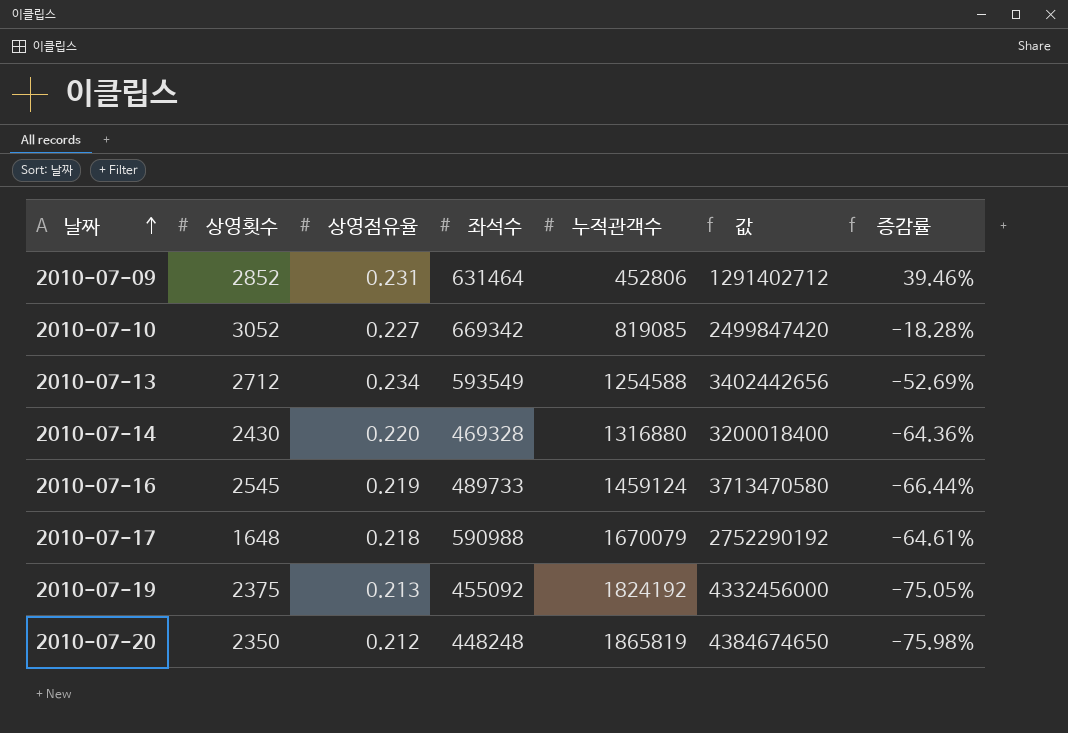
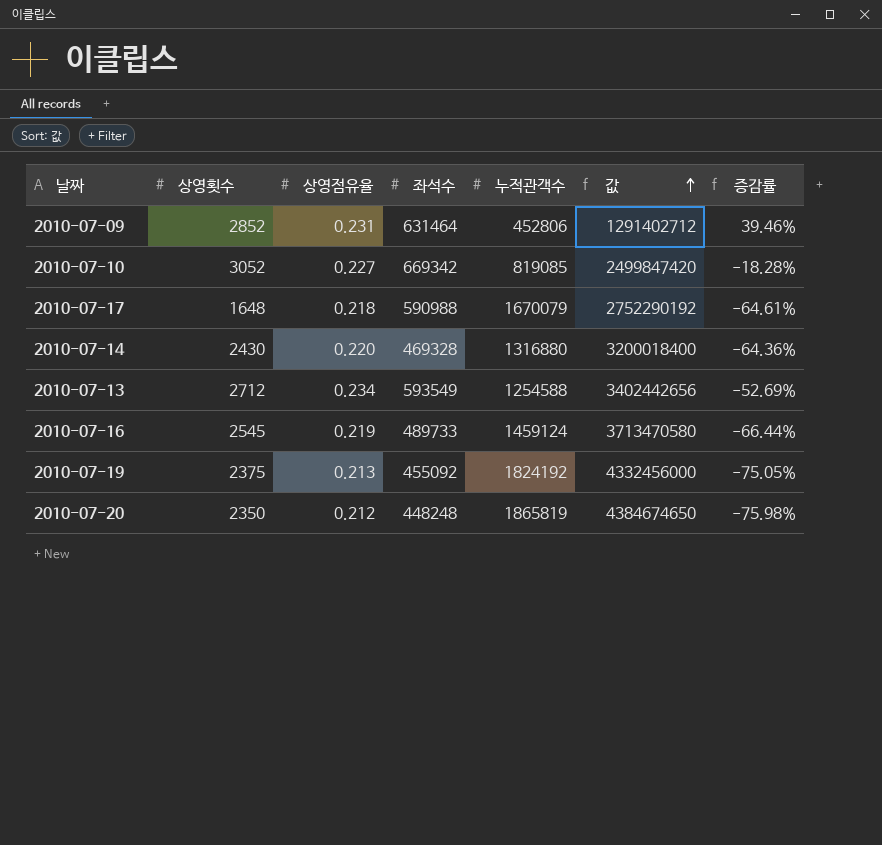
row order: 날짜 ascending -> 값 ascending

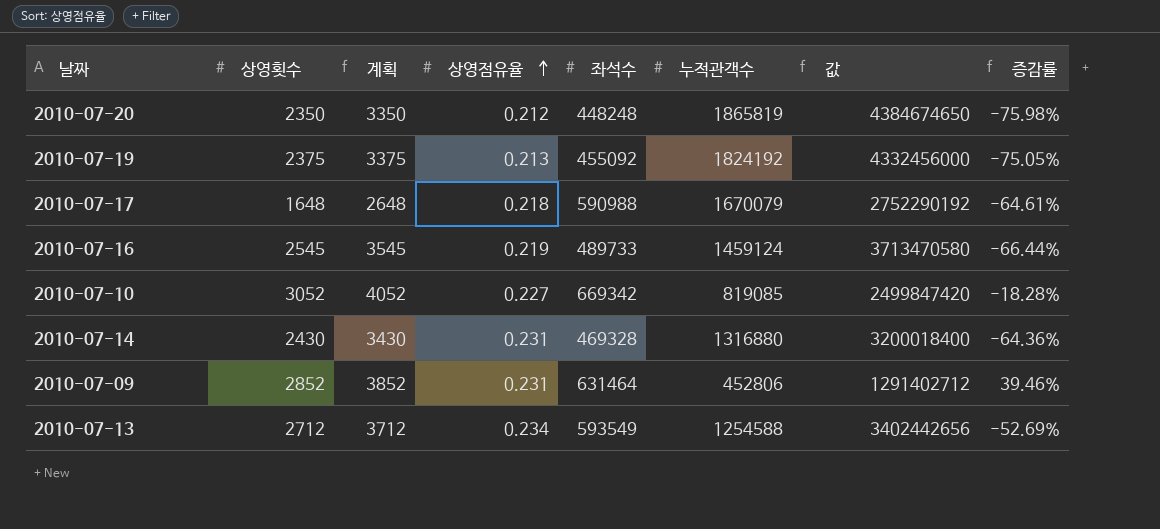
row order: 값 ascending -> 상영점유율 ascending
column 계획 | formula: none -> [상영횟수] + 1000
2010-07-14 | 상영점유율: 0.220 -> 0.231

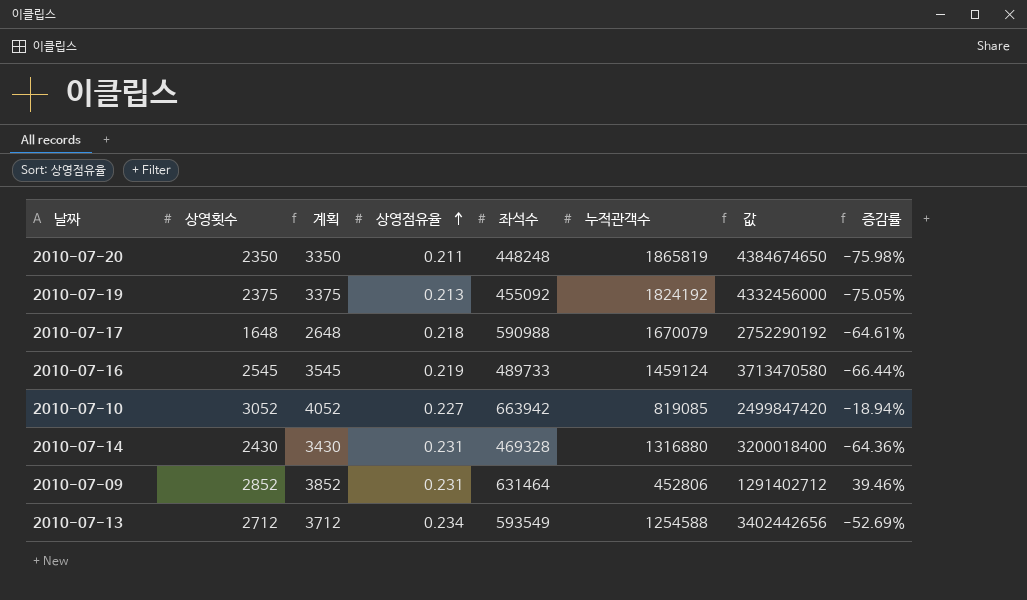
2010-07-20 | 상영점유율: 0.212 -> 0.211
2010-07-10 | 좌석수: 669342 -> 663942
2010-07-10 | 증감률: -18.28% -> -18.94%

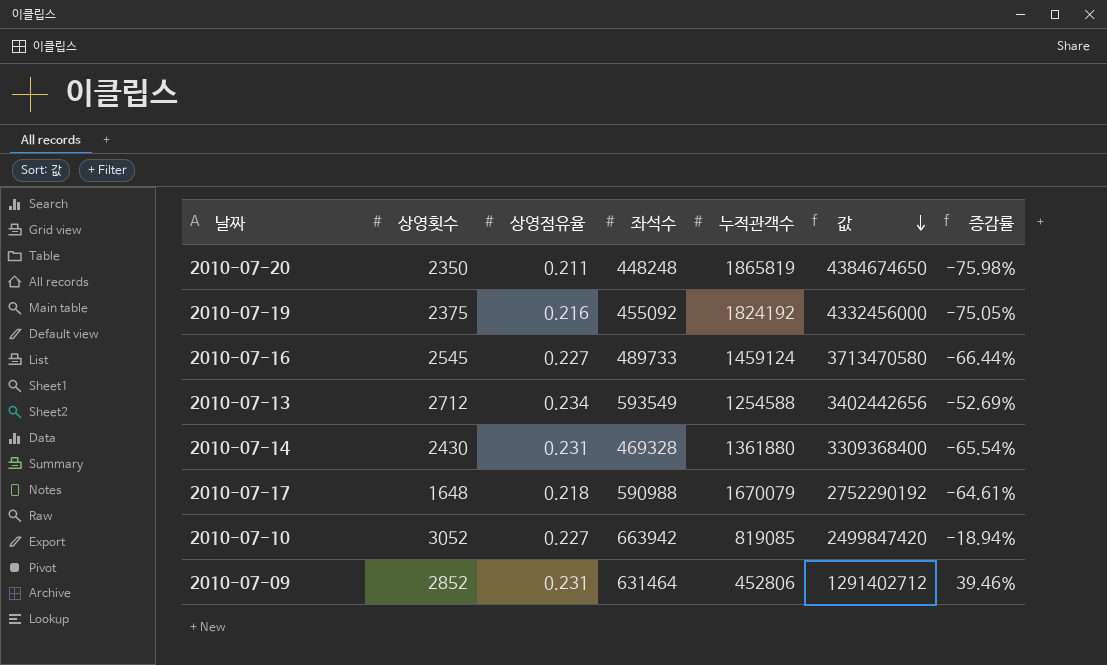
row order: 상영점유율 ascending -> 값 descending
column 계획 | formula: [상영횟수] + 1000 -> none
2010-07-19 | 상영점유율: 0.213 -> 0.216
2010-07-16 | 상영점유율: 0.219 -> 0.227
2010-07-14 | 누적관객수: 1316880 -> 1361880
2010-07-14 | 값: 3200018400 -> 3309368400
2010-07-14 | 증감률: -64.36% -> -65.54%

